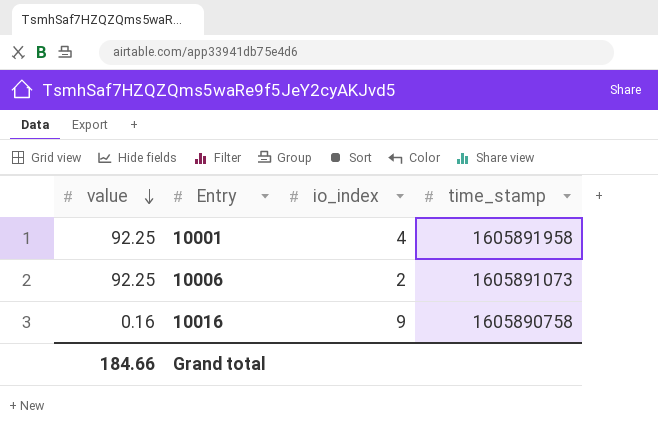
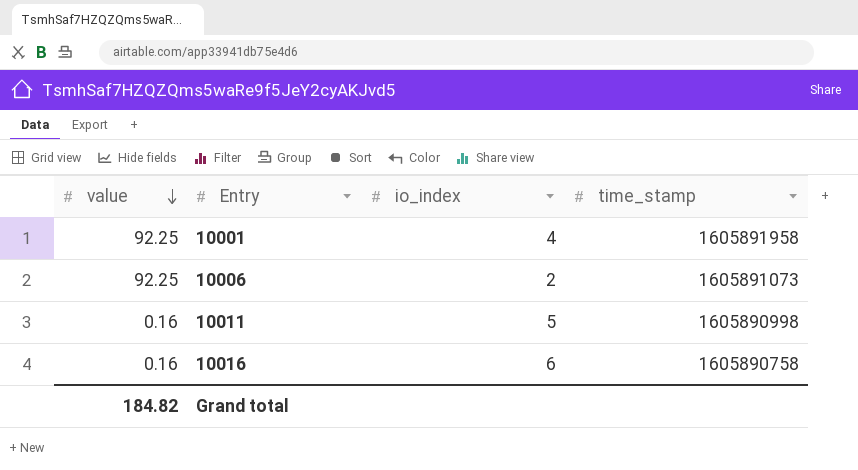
row 10011: none -> 0.16 | 5 | 1605890998
10016 | io_index: 9 -> 6
Grand total | value: 184.66 -> 184.82

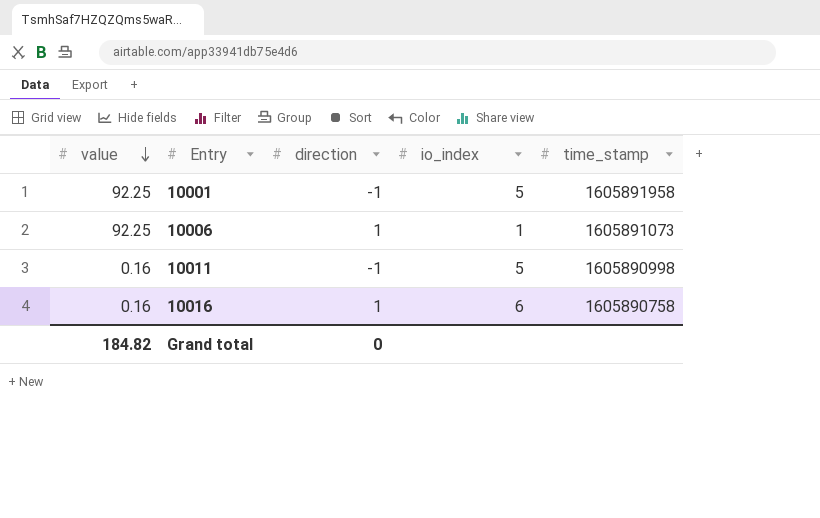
column direction | position: none -> 3
10001 | io_index: 4 -> 5
10006 | io_index: 2 -> 1

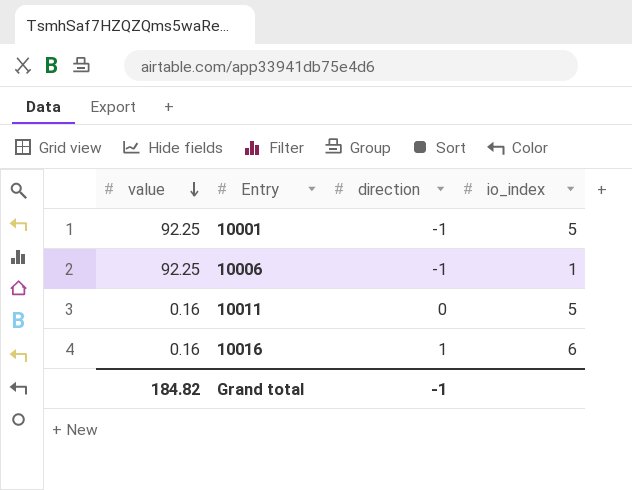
column time_stamp | position: 5 -> none
10006 | direction: 1 -> -1
10011 | direction: -1 -> 0
Grand total | direction: 0 -> -1

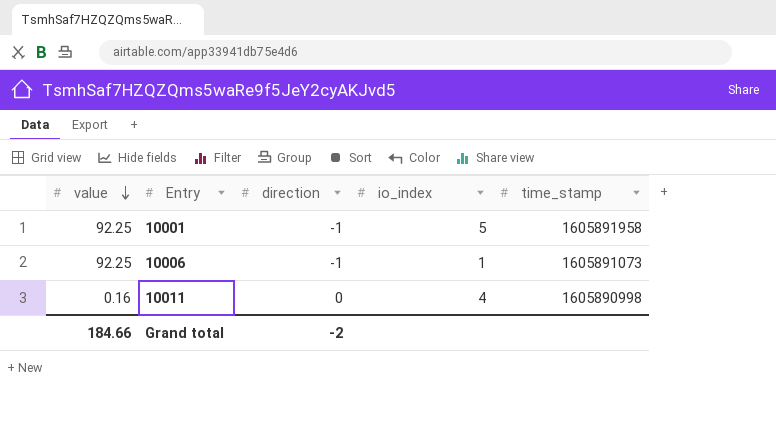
column time_stamp | position: none -> 5
row 10016: 0.16 | 1 | 6 -> none
10011 | io_index: 5 -> 4
Grand total | value: 184.82 -> 184.66
Grand total | direction: -1 -> -2

